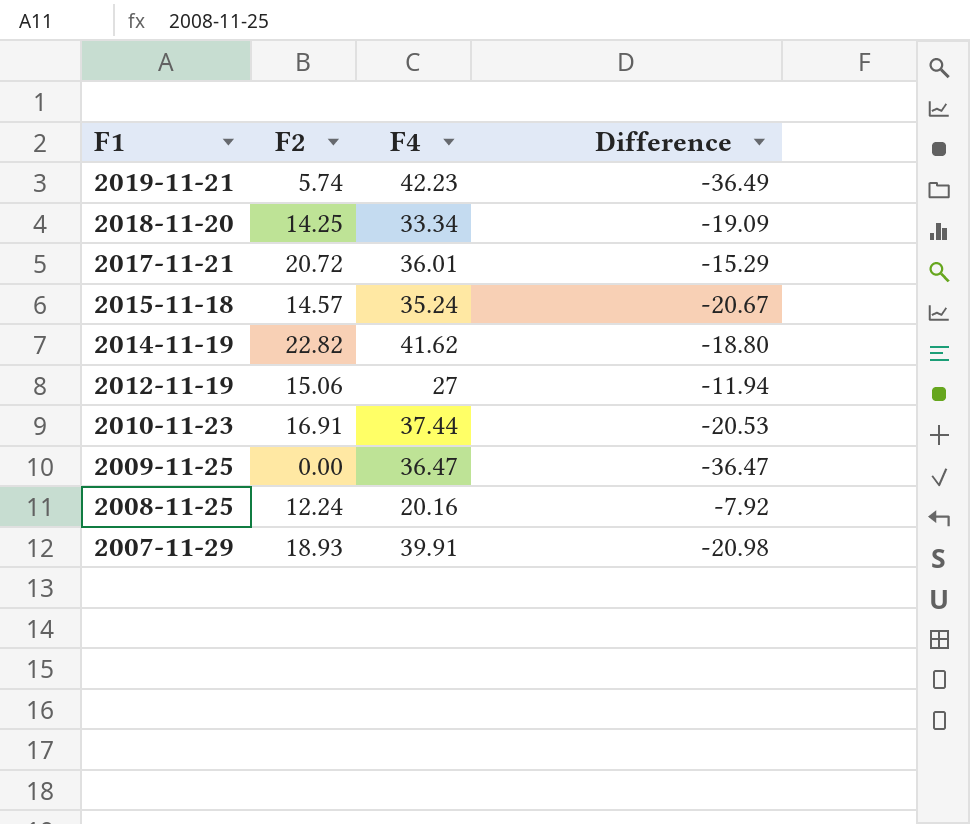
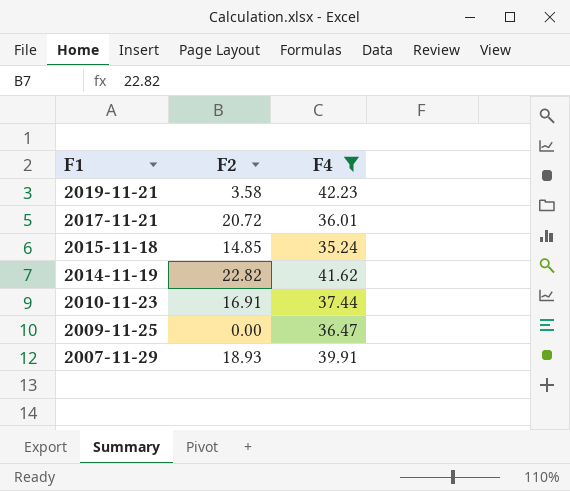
filter: none -> F4 >= 35.24
column Difference | formula: [F2] - [F4] -> none
2019-11-21 | F2: 5.74 -> 3.58
2015-11-18 | F2: 14.57 -> 14.85

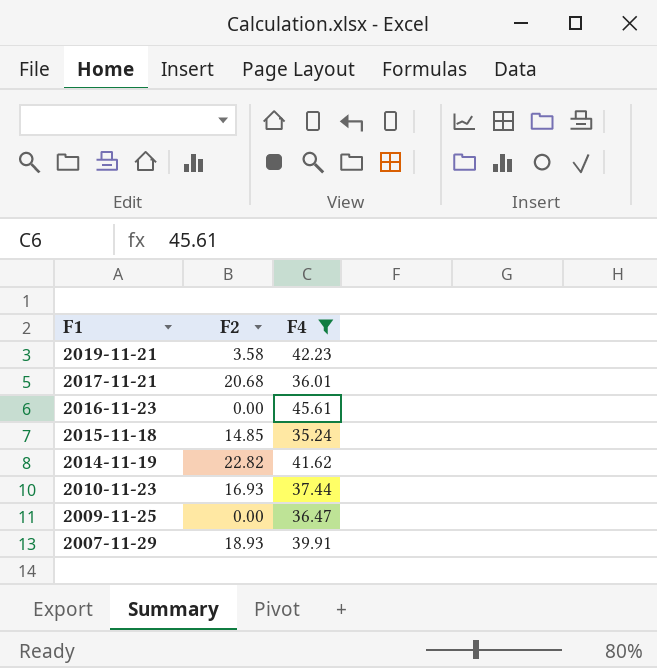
2017-11-21 | F2: 20.72 -> 20.68
row 2016-11-23: none -> 0.00 | 45.61
2010-11-23 | F2: 16.91 -> 16.93

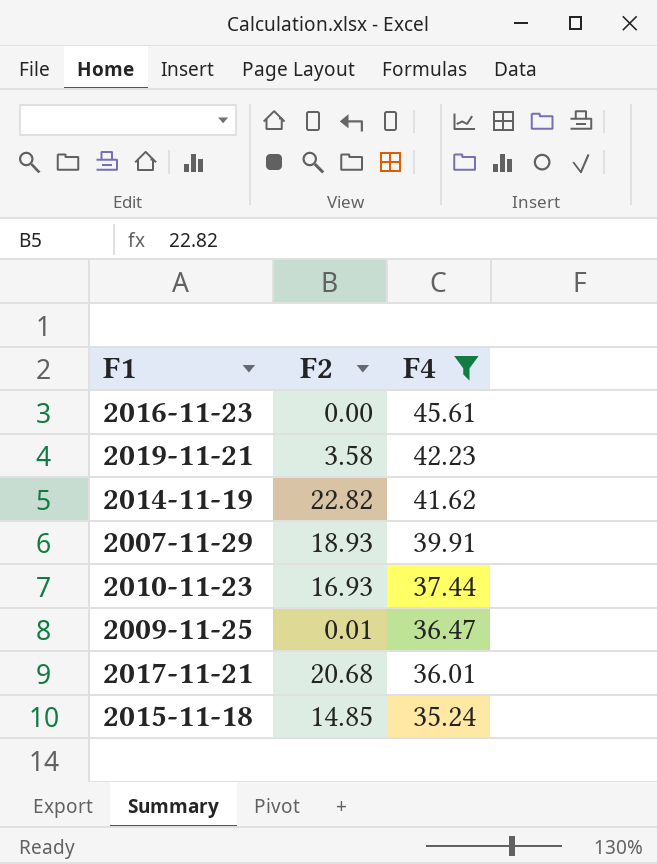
row order: F1 descending -> F4 descending
2009-11-25 | F2: 0.00 -> 0.01

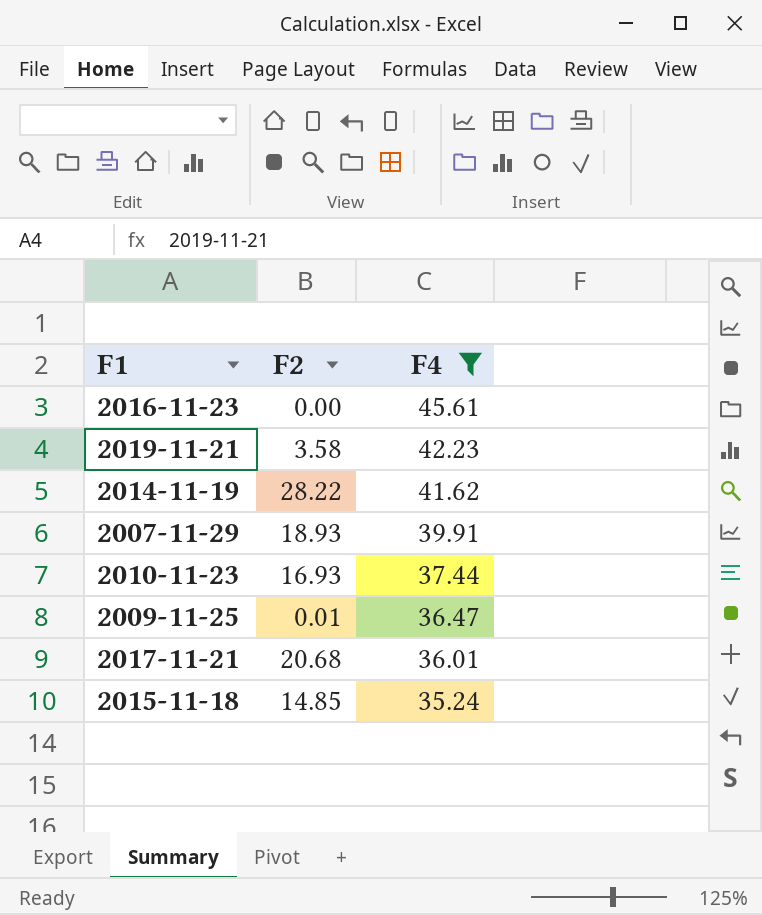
2014-11-19 | F2: 22.82 -> 28.22

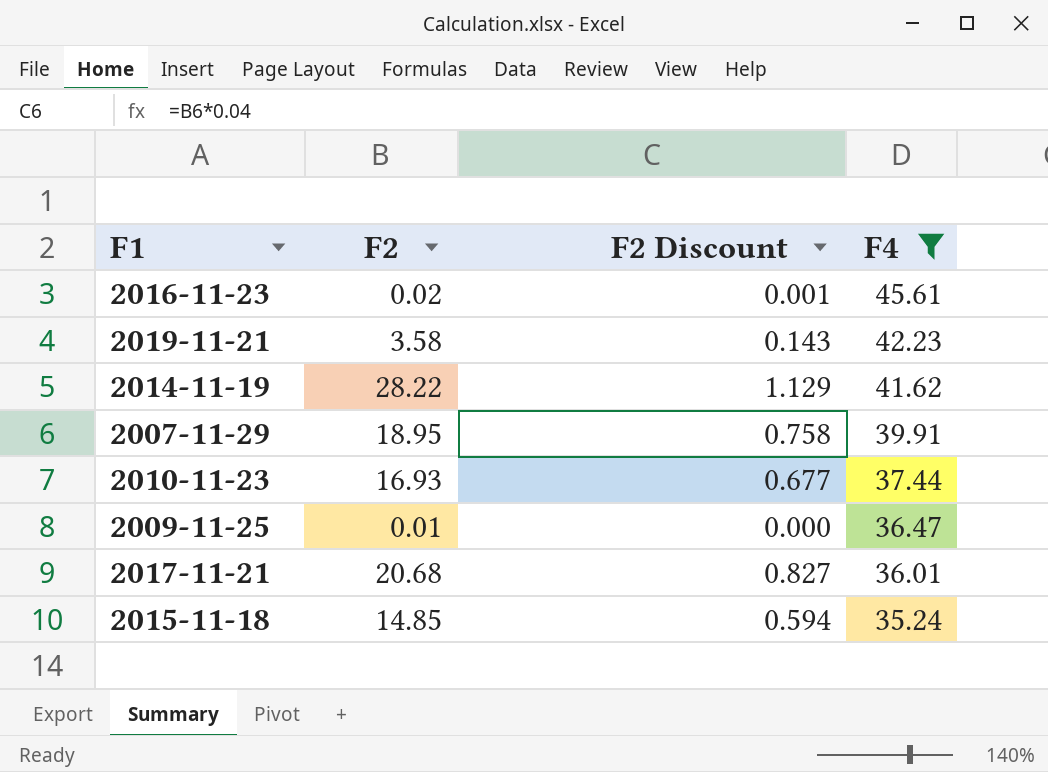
column F2 Discount | formula: none -> [F2] * 0.04
2016-11-23 | F2: 0.00 -> 0.02
2007-11-29 | F2: 18.93 -> 18.95

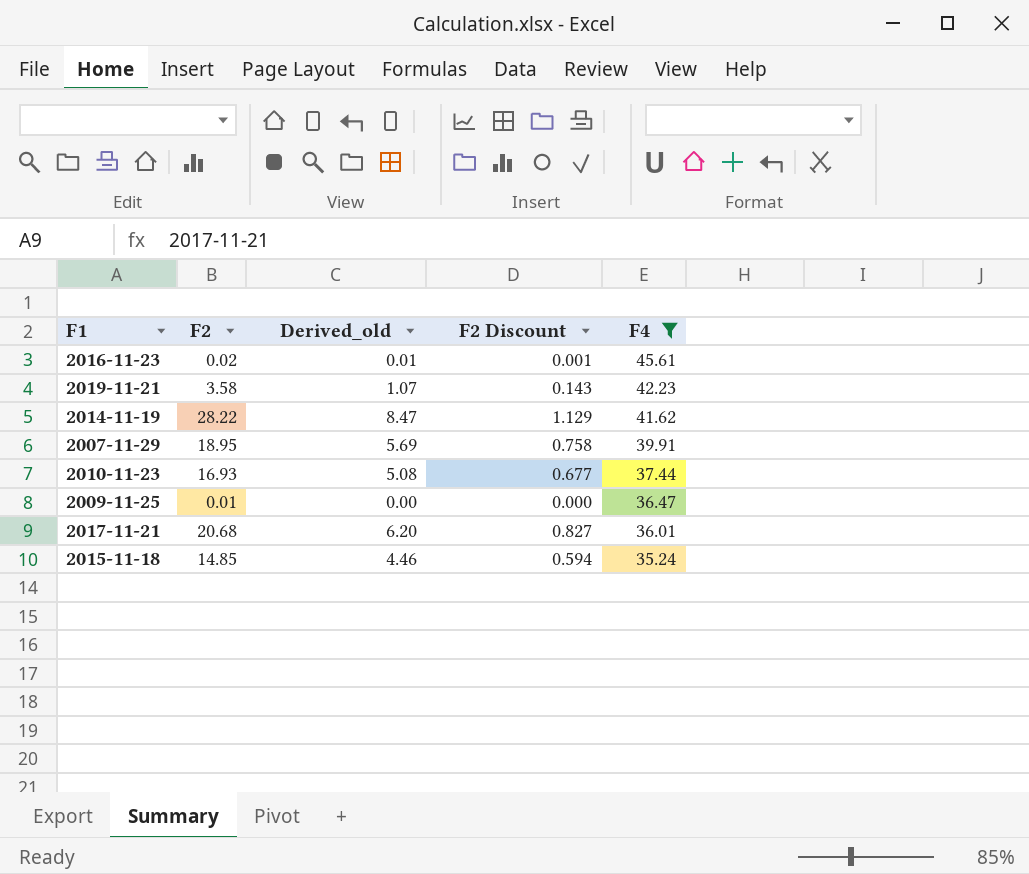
column Derived_old | formula: none -> [F2] * 0.3

